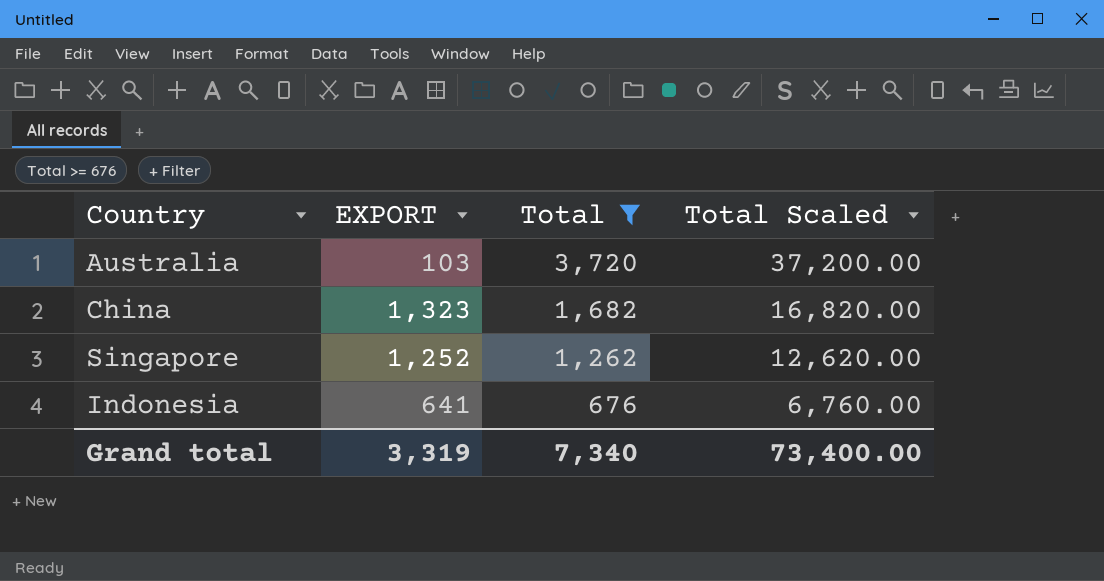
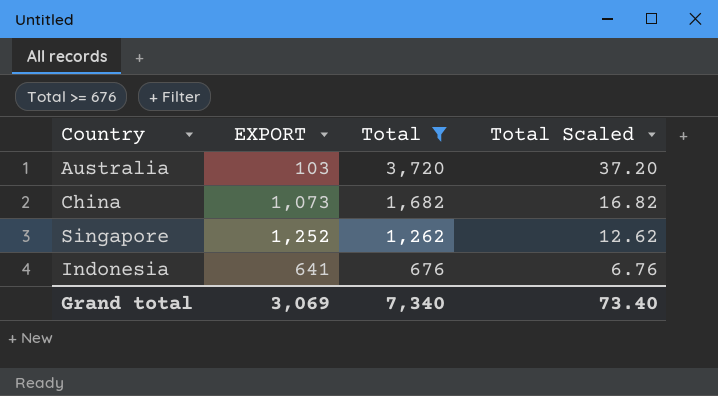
column Total Scaled | formula: [Total] * 10 -> [Total] * 0.01
China | EXPORT: 1,323 -> 1,073
Grand total | EXPORT: 3,319 -> 3,069
Grand total | Total Scaled: 73,400.00 -> 73.40

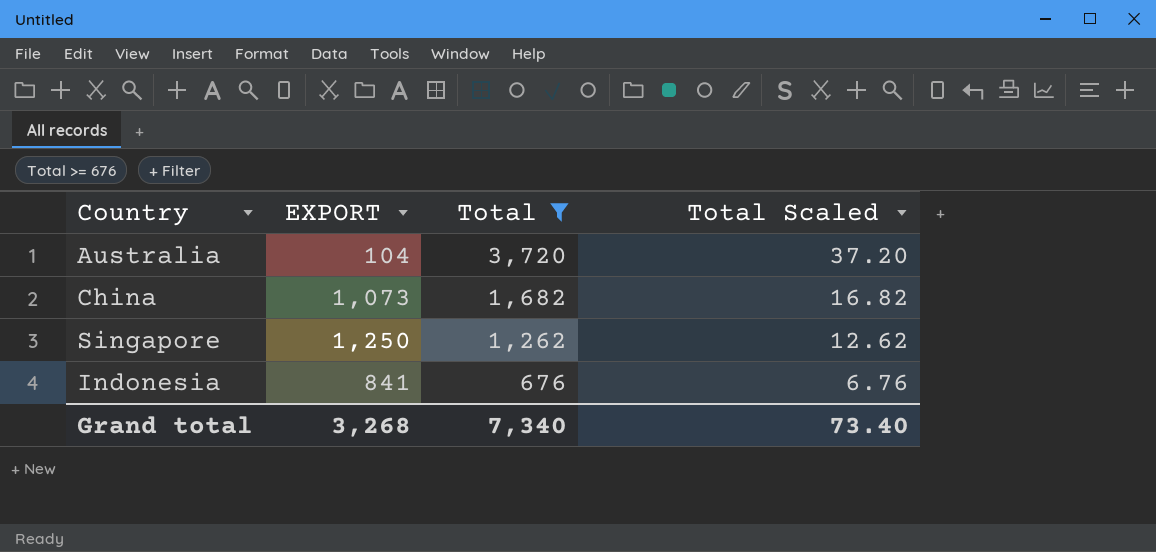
Australia | EXPORT: 103 -> 104
Singapore | EXPORT: 1,252 -> 1,250
Indonesia | EXPORT: 641 -> 841
Grand total | EXPORT: 3,069 -> 3,268

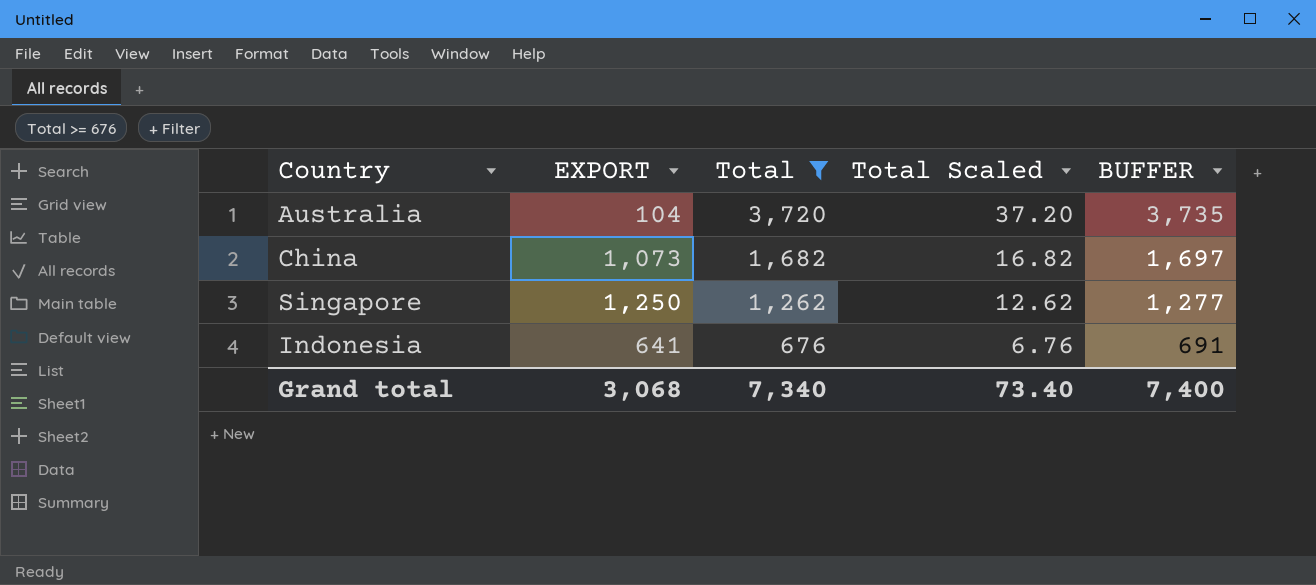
column BUFFER | formula: none -> [Total] + 15
Indonesia | EXPORT: 841 -> 641
Grand total | EXPORT: 3,268 -> 3,068

